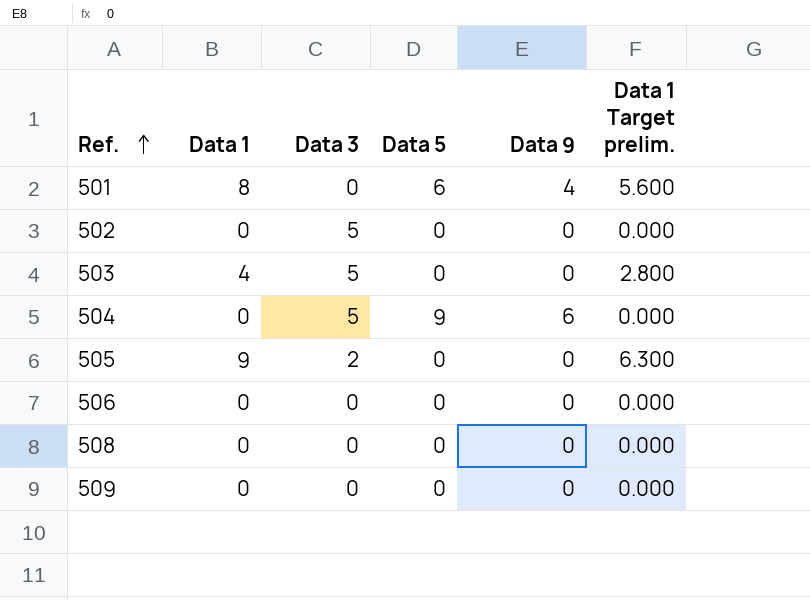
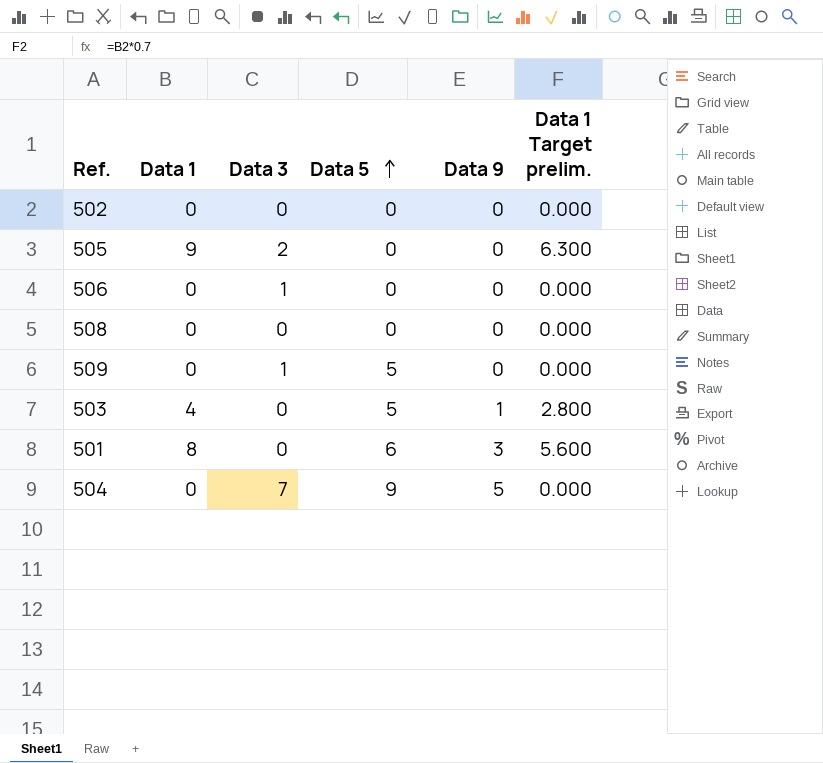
row order: Ref. ascending -> Data 5 ascending
502 | Data 3: 5 -> 0
506 | Data 3: 0 -> 1
509 | Data 3: 0 -> 1
509 | Data 5: 0 -> 5
503 | Data 3: 5 -> 0
503 | Data 5: 0 -> 5
503 | Data 9: 0 -> 1
501 | Data 9: 4 -> 3
504 | Data 3: 5 -> 7
504 | Data 9: 6 -> 5

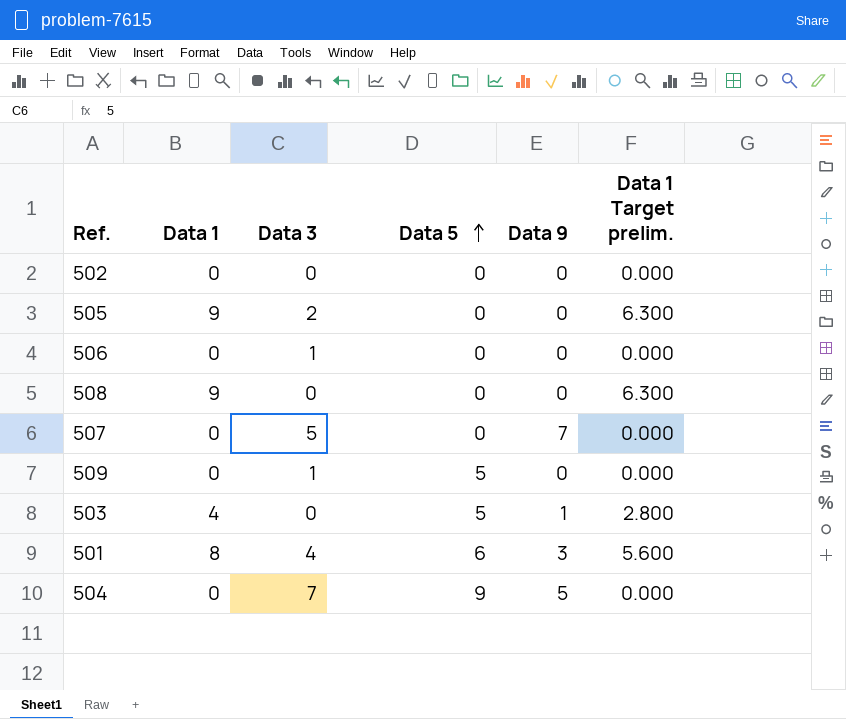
508 | Data 1: 0 -> 9
508 | Data 1 Target prelim.: 0.000 -> 6.300
row 507: none -> 0 | 5 | 0 | 7 | 0.000
501 | Data 3: 0 -> 4

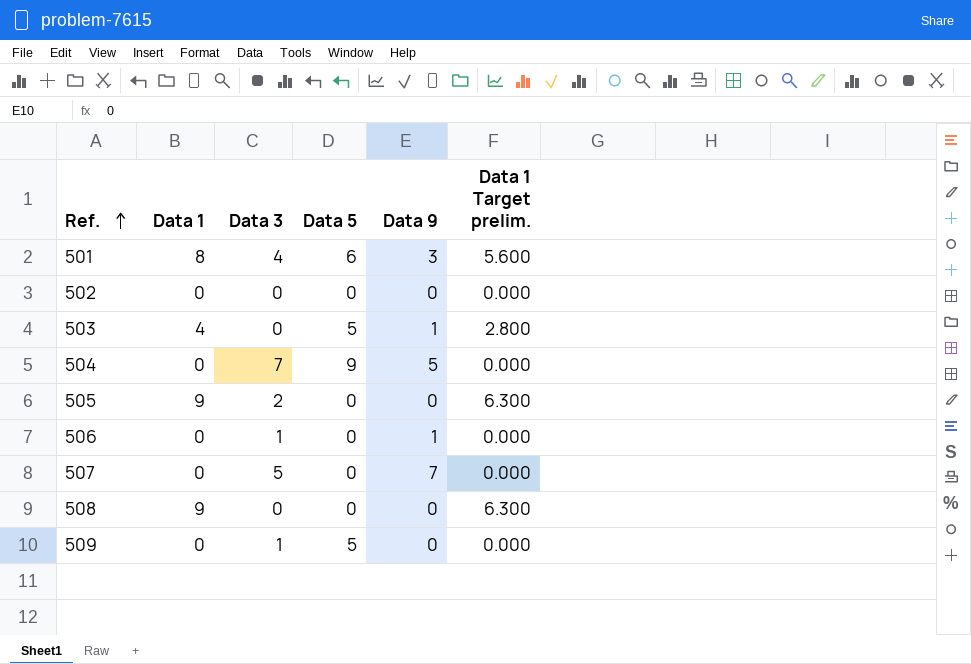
row order: Data 5 ascending -> Ref. ascending
506 | Data 9: 0 -> 1

